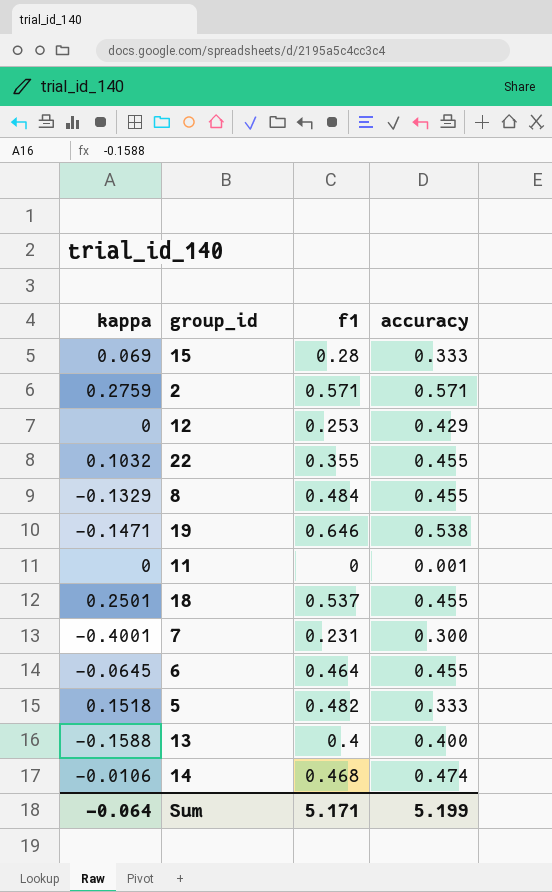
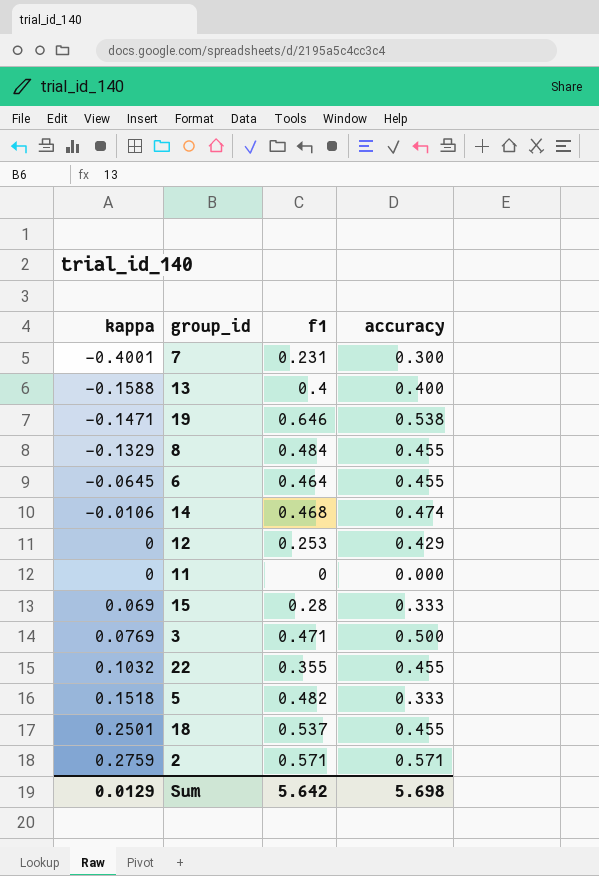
row order: none -> kappa ascending
11 | accuracy: 0.001 -> 0.000
row 3: none -> 0.0769 | 0.471 | 0.500
Sum | kappa: -0.064 -> 0.0129
Sum | f1: 5.171 -> 5.642
Sum | accuracy: 5.199 -> 5.698

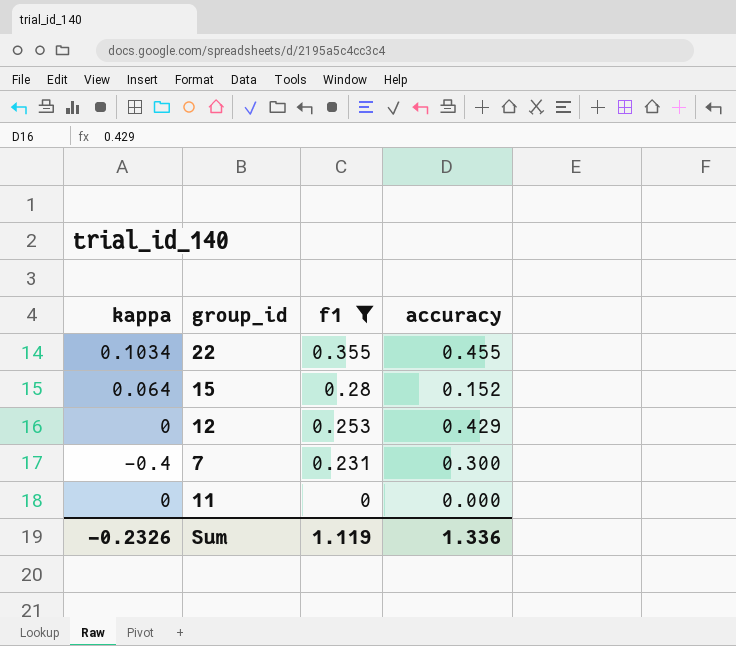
filter: none -> f1 <= 0.355
row order: kappa ascending -> f1 descending
22 | kappa: 0.1032 -> 0.1034
15 | kappa: 0.069 -> 0.064
15 | accuracy: 0.333 -> 0.152
7 | kappa: -0.4001 -> -0.4
Sum | kappa: 0.0129 -> -0.2326
Sum | f1: 5.642 -> 1.119
Sum | accuracy: 5.698 -> 1.336

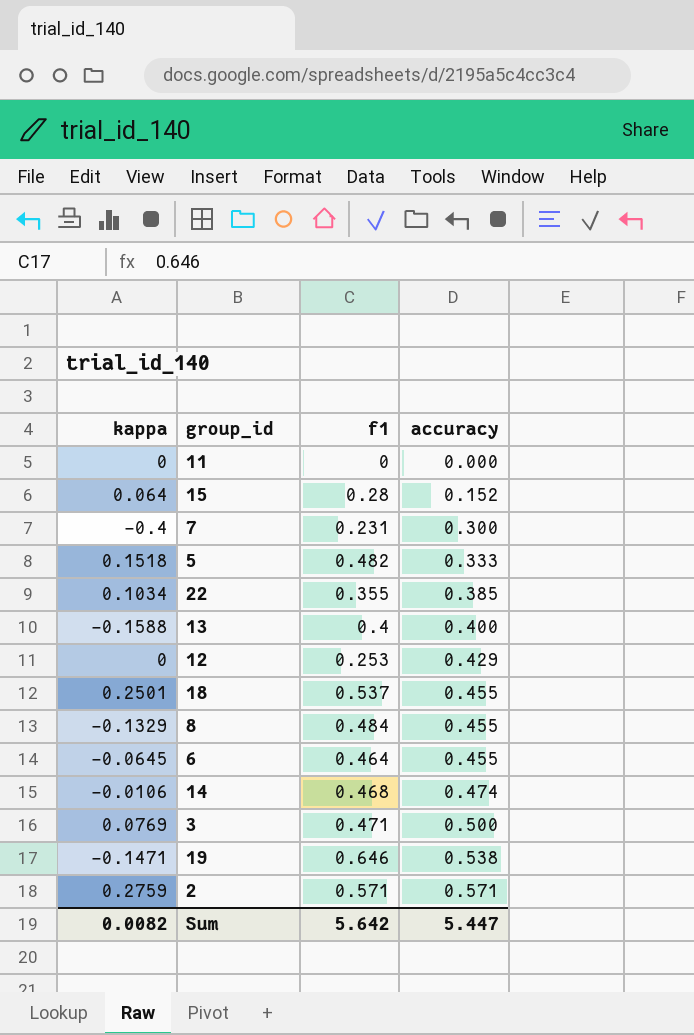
filter: f1 <= 0.355 -> none
row order: f1 descending -> accuracy ascending
22 | accuracy: 0.455 -> 0.385
Sum | kappa: -0.2326 -> 0.0082
Sum | f1: 1.119 -> 5.642
Sum | accuracy: 1.336 -> 5.447

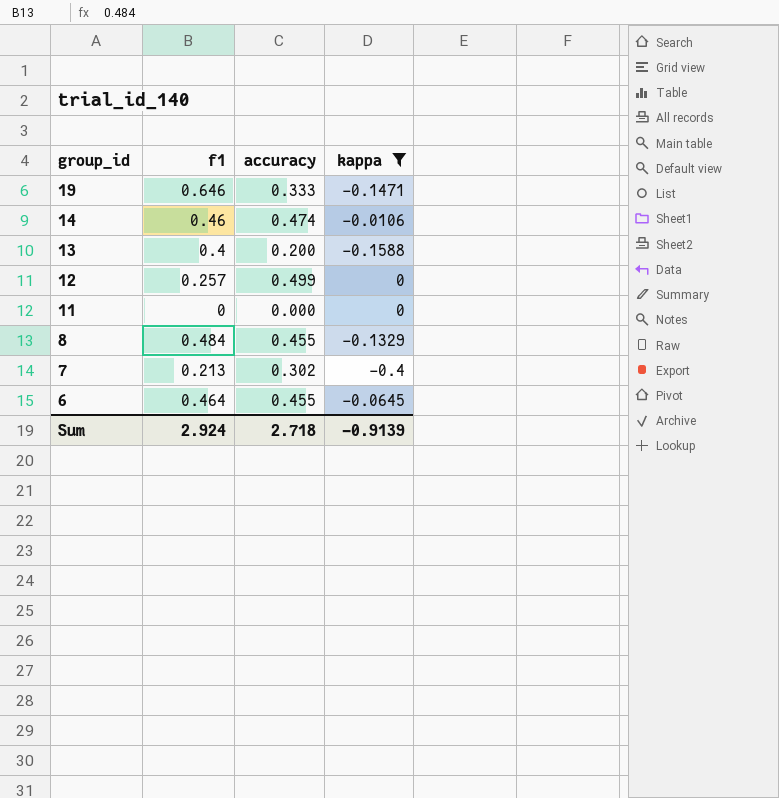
filter: none -> kappa <= 0
row order: accuracy ascending -> group_id descending
column kappa | position: 1 -> 4
19 | accuracy: 0.538 -> 0.333
14 | f1: 0.468 -> 0.46
13 | accuracy: 0.400 -> 0.200
12 | f1: 0.253 -> 0.257
12 | accuracy: 0.429 -> 0.499
7 | f1: 0.231 -> 0.213
7 | accuracy: 0.300 -> 0.302
Sum | f1: 5.642 -> 2.924
Sum | accuracy: 5.447 -> 2.718
Sum | kappa: 0.0082 -> -0.9139

